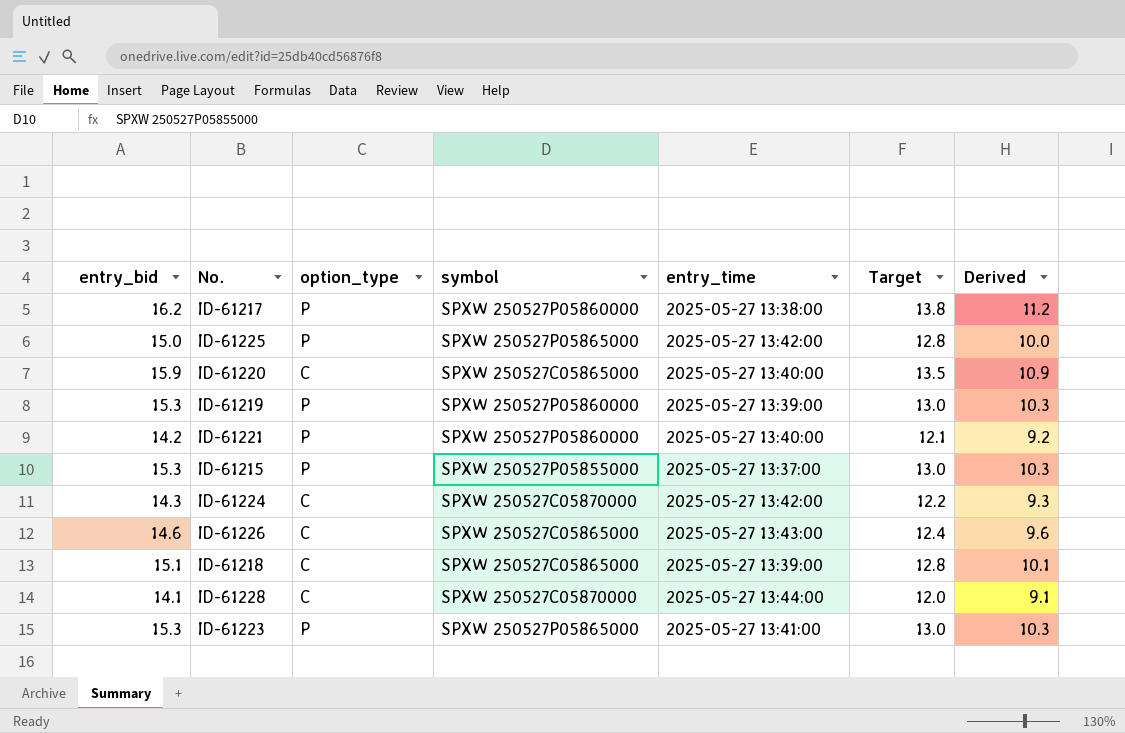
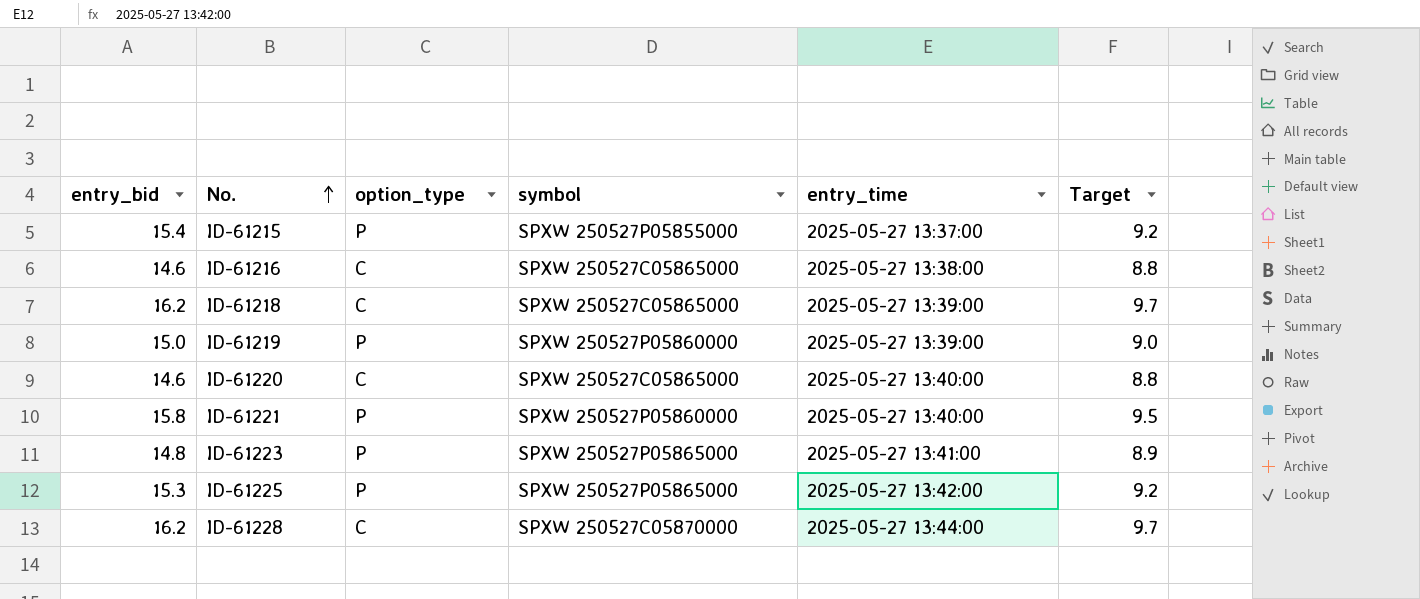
row order: none -> No. ascending
column Derived | formula: [entry_bid] - 5 -> none
column Target | formula: [entry_bid] * 0.85 -> [entry_bid] * 0.6
row ID-61217: 16.2 | P | SPXW 250527P05860000 | 2025-05-27 13:38:00 | 13.8 | 11.2 -> none
row ID-61224: 14.3 | C | SPXW 250527C05870000 | 2025-05-27 13:42:00 | 12.2 | 9.3 -> none
row ID-61226: 14.6 | C | SPXW 250527C05865000 | 2025-05-27 13:43:00 | 12.4 | 9.6 -> none
ID-61215 | entry_bid: 15.3 -> 15.4
row ID-61216: none -> 14.6 | C | SPXW 250527C05865000 | 2025-05-27 13:38:00 | 8.8
ID-61218 | entry_bid: 15.1 -> 16.2
ID-61219 | entry_bid: 15.3 -> 15.0
ID-61220 | entry_bid: 15.9 -> 14.6
ID-61221 | entry_bid: 14.2 -> 15.8
ID-61223 | entry_bid: 15.3 -> 14.8
ID-61225 | entry_bid: 15.0 -> 15.3
ID-61228 | entry_bid: 14.1 -> 16.2

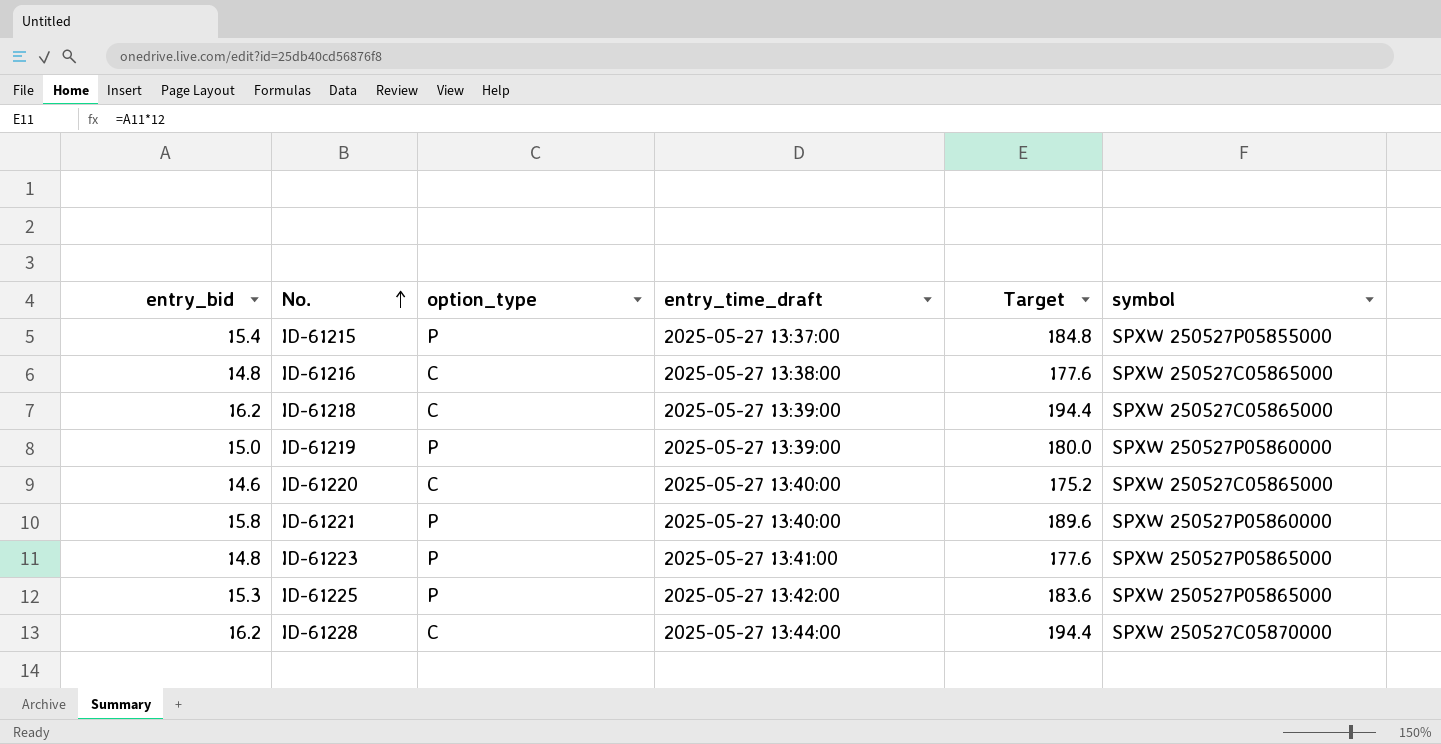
column name: entry_time -> entry_time_draft
column Target | formula: [entry_bid] * 0.6 -> [entry_bid] * 12
column symbol | position: 4 -> 6
ID-61216 | entry_bid: 14.6 -> 14.8

